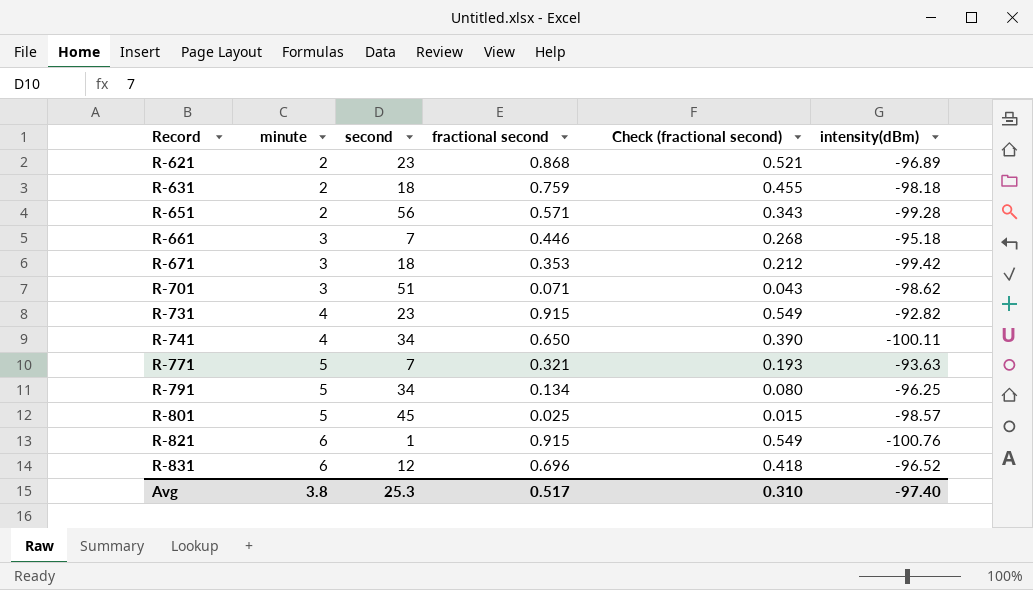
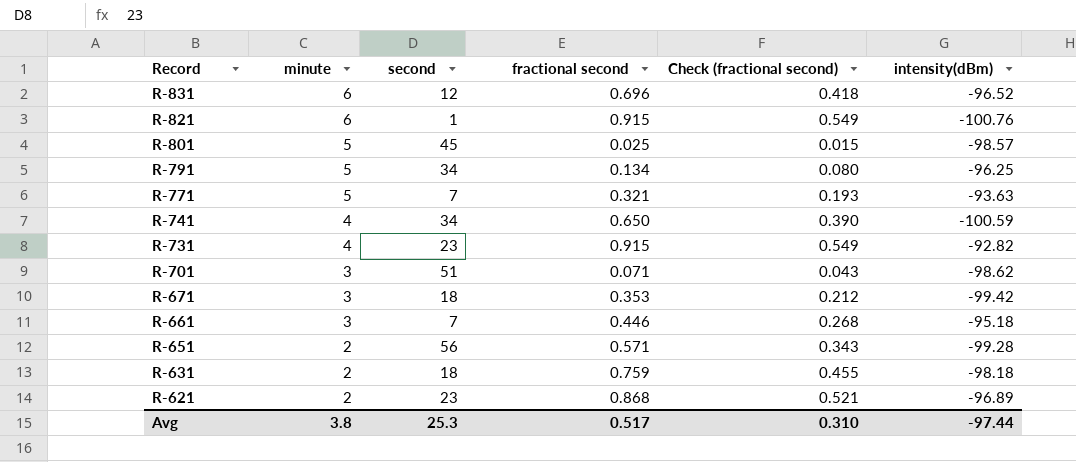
row order: Record ascending -> Record descending
R-741 | intensity(dBm): -100.11 -> -100.59
Avg | intensity(dBm): -97.40 -> -97.44

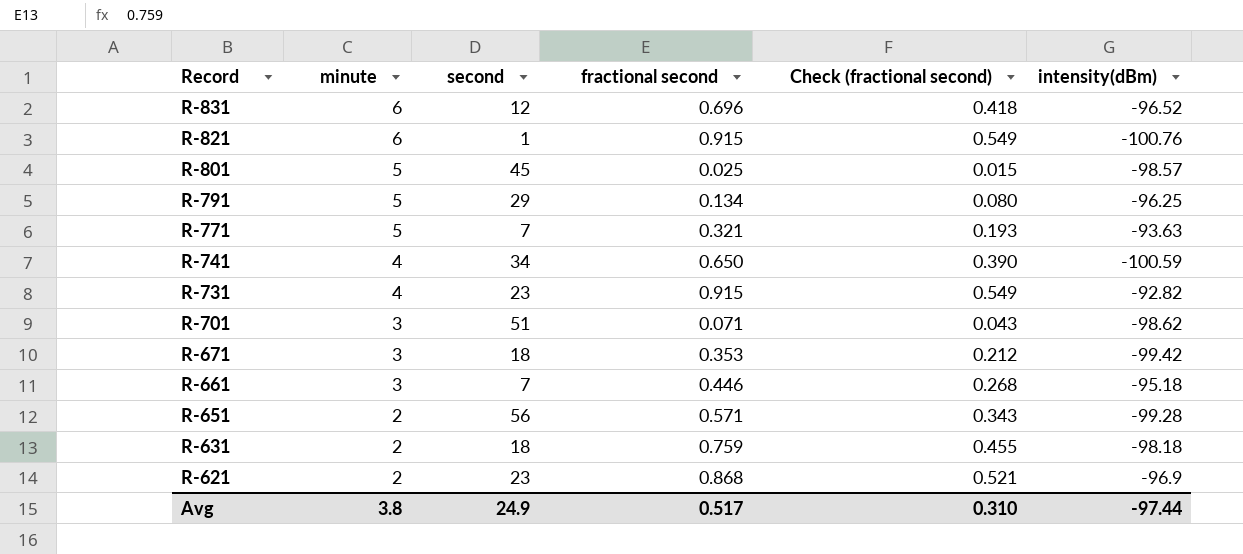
R-791 | second: 34 -> 29
R-621 | intensity(dBm): -96.89 -> -96.9
Avg | second: 25.3 -> 24.9

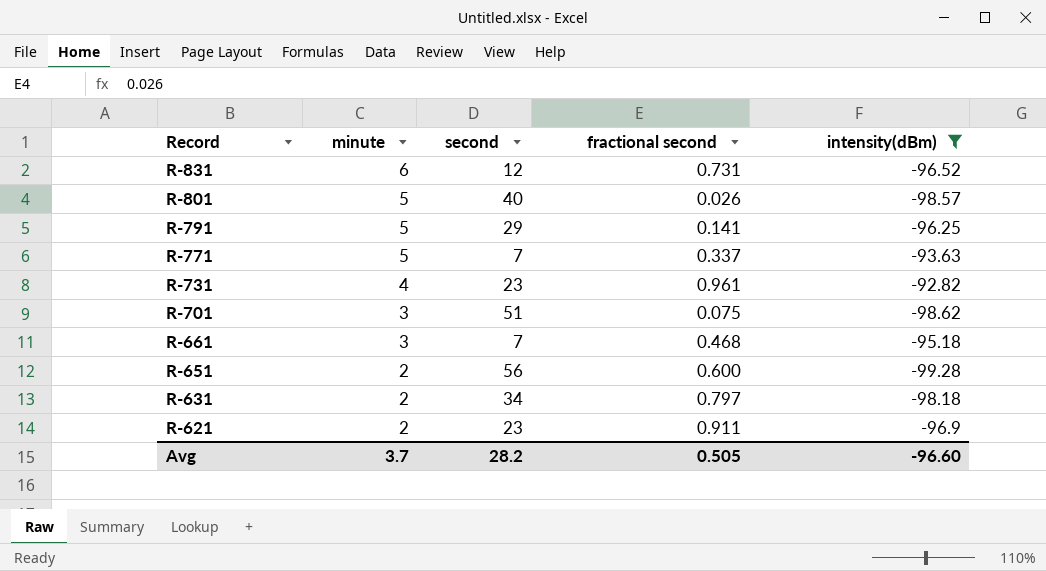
filter: none -> intensity(dBm) >= -99.28
column Check (fractional second) | formula: [fractional second] * 0.6 -> none
R-831 | fractional second: 0.696 -> 0.731
R-801 | second: 45 -> 40
R-801 | fractional second: 0.025 -> 0.026
R-791 | fractional second: 0.134 -> 0.141
R-771 | fractional second: 0.321 -> 0.337
R-731 | fractional second: 0.915 -> 0.961
R-701 | fractional second: 0.071 -> 0.075
R-661 | fractional second: 0.446 -> 0.468
R-651 | fractional second: 0.571 -> 0.600
R-631 | second: 18 -> 34
R-631 | fractional second: 0.759 -> 0.797
R-621 | fractional second: 0.868 -> 0.911
Avg | minute: 3.8 -> 3.7
Avg | second: 24.9 -> 28.2
Avg | fractional second: 0.517 -> 0.505
Avg | intensity(dBm): -97.44 -> -96.60

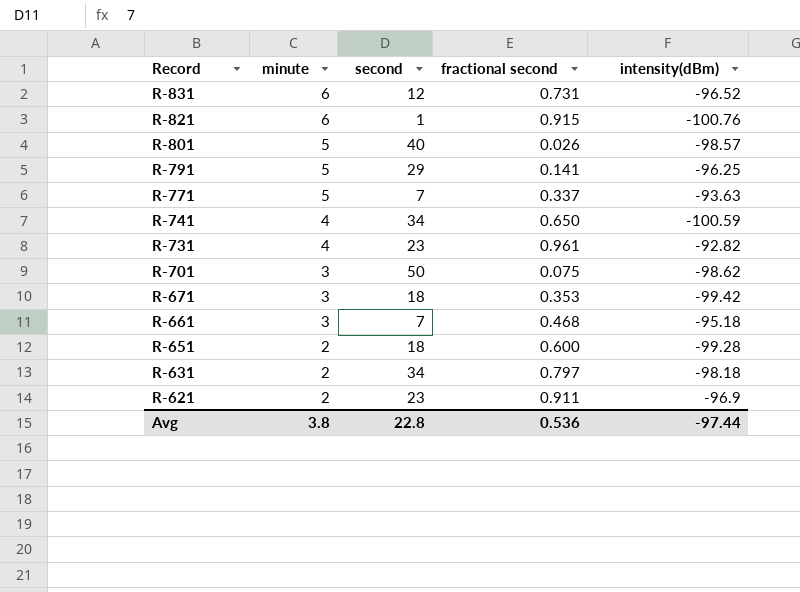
filter: intensity(dBm) >= -99.28 -> none
R-701 | second: 51 -> 50
R-651 | second: 56 -> 18
Avg | minute: 3.7 -> 3.8
Avg | second: 28.2 -> 22.8
Avg | fractional second: 0.505 -> 0.536
Avg | intensity(dBm): -96.60 -> -97.44

